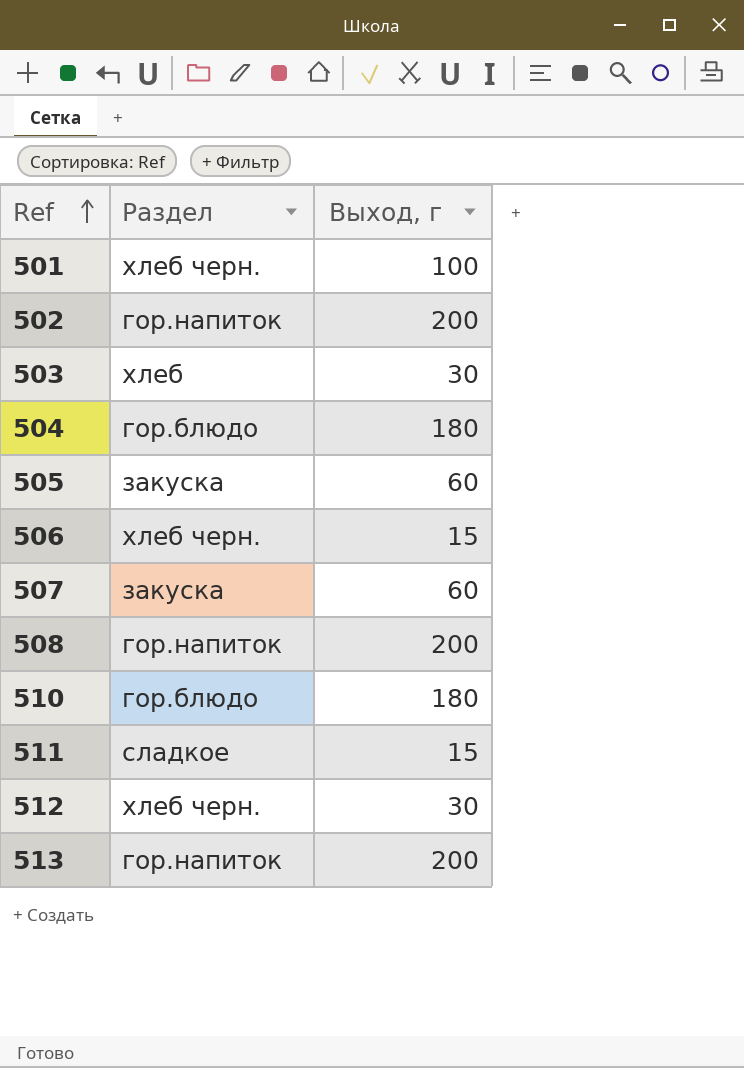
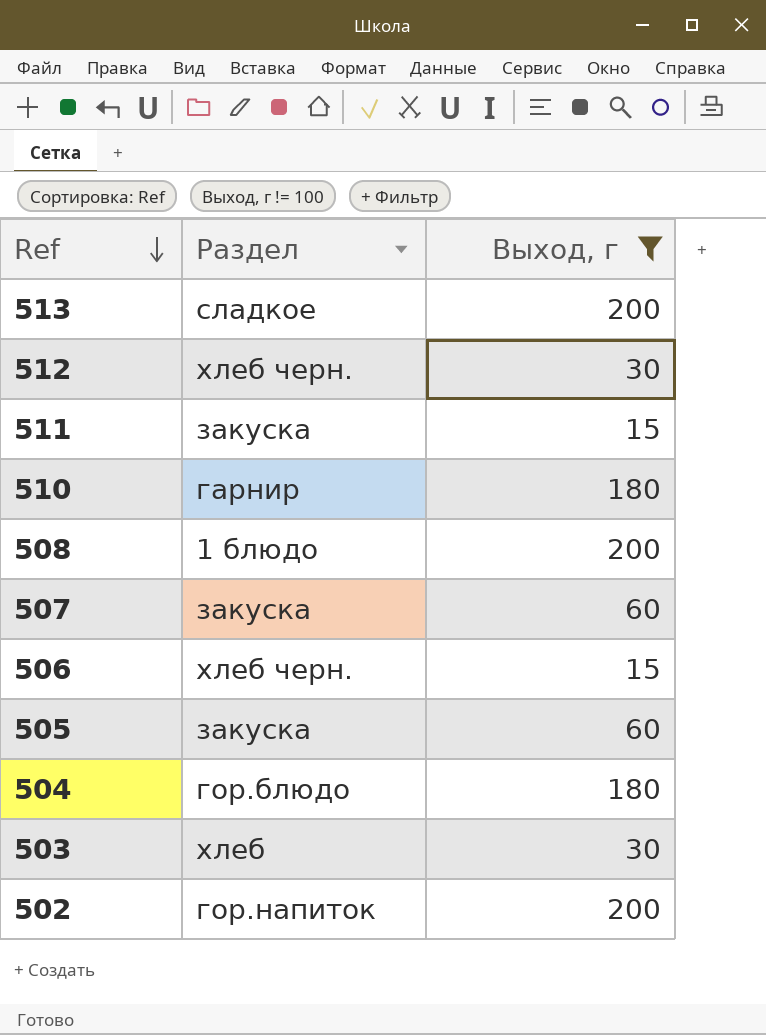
filter: none -> Выход, г != 100
row order: Ref ascending -> Ref descending
513 | Раздел: гор.напиток -> сладкое
511 | Раздел: сладкое -> закуска
510 | Раздел: гор.блюдо -> гарнир
508 | Раздел: гор.напиток -> 1 блюдо

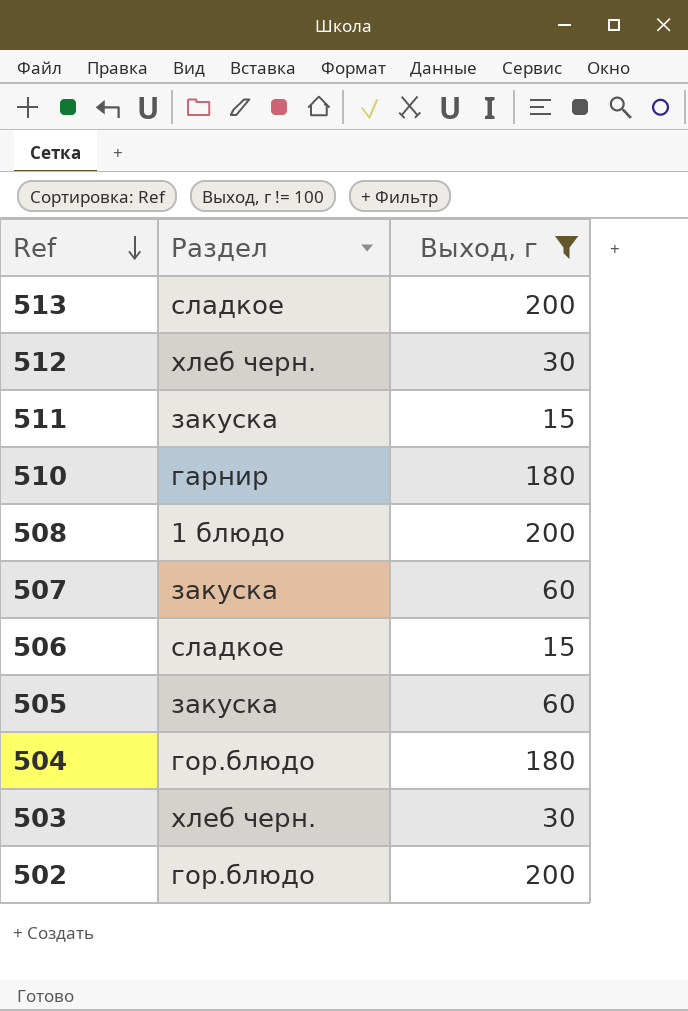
506 | Раздел: хлеб черн. -> сладкое
503 | Раздел: хлеб -> хлеб черн.
502 | Раздел: гор.напиток -> гор.блюдо

